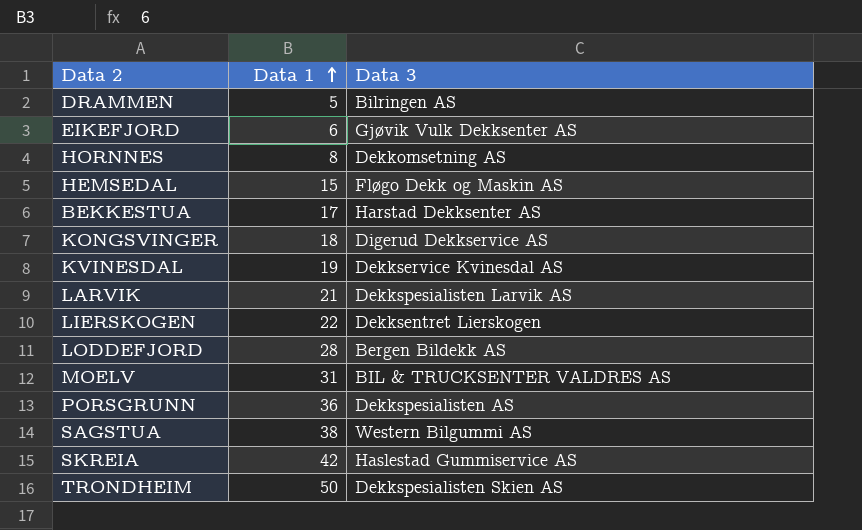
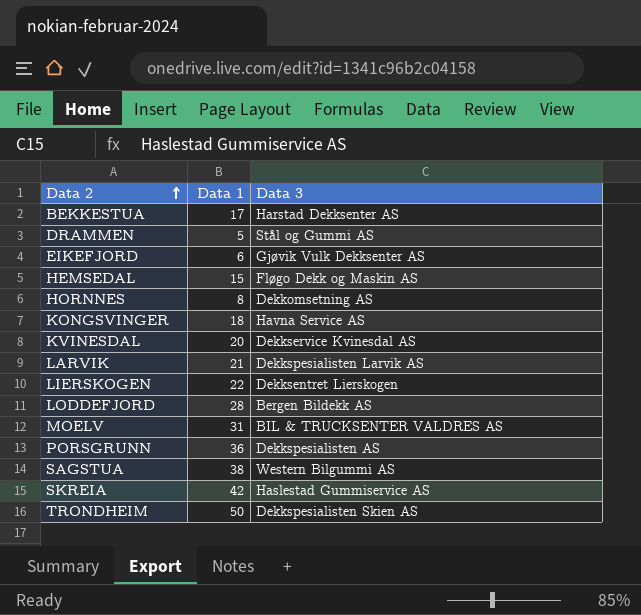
row order: Data 1 ascending -> Data 2 ascending
DRAMMEN | Data 3: Bilringen AS -> Stål og Gummi AS
KONGSVINGER | Data 3: Digerud Dekkservice AS -> Havna Service AS
KVINESDAL | Data 1: 19 -> 20

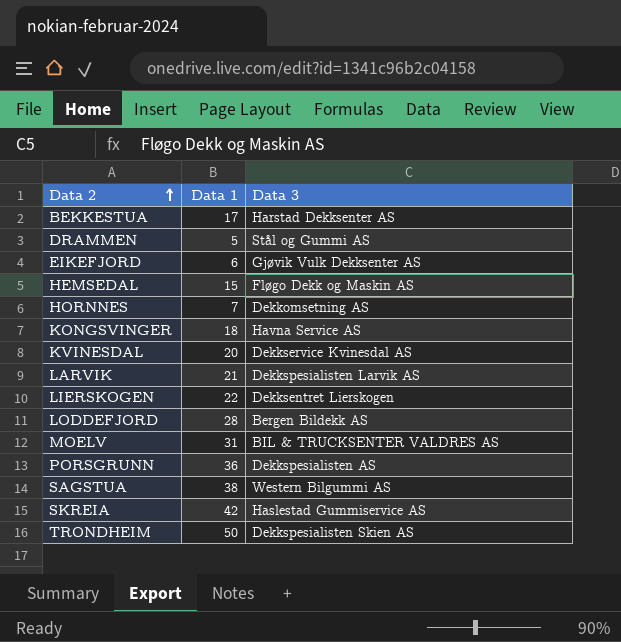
HORNNES | Data 1: 8 -> 7

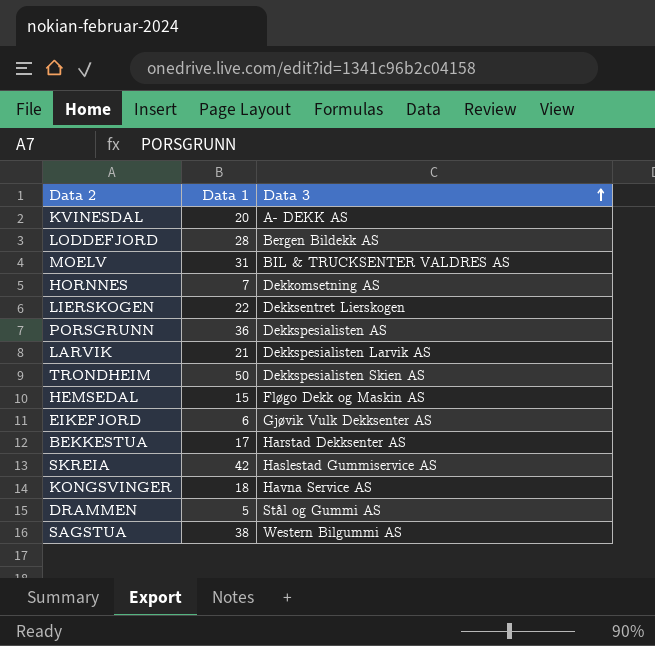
row order: Data 2 ascending -> Data 3 ascending
KVINESDAL | Data 3: Dekkservice Kvinesdal AS -> A- DEKK AS

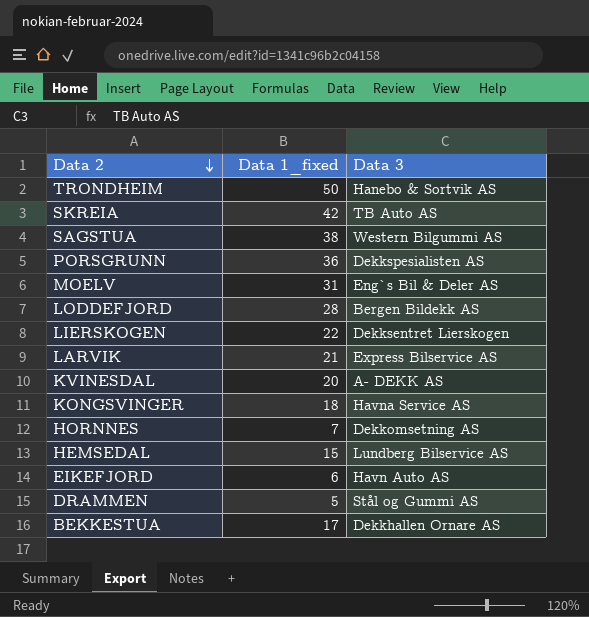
row order: Data 3 ascending -> Data 2 descending
column name: Data 1 -> Data 1_fixed
TRONDHEIM | Data 3: Dekkspesialisten Skien AS -> Hanebo & Sortvik AS
SKREIA | Data 3: Haslestad Gummiservice AS -> TB Auto AS
MOELV | Data 3: BIL & TRUCKSENTER VALDRES AS -> Eng`s Bil & Deler AS
LARVIK | Data 3: Dekkspesialisten Larvik AS -> Express Bilservice AS
HEMSEDAL | Data 3: Fløgo Dekk og Maskin AS -> Lundberg Bilservice AS
EIKEFJORD | Data 3: Gjøvik Vulk Dekksenter AS -> Havn Auto AS
BEKKESTUA | Data 3: Harstad Dekksenter AS -> Dekkhallen Ornare AS

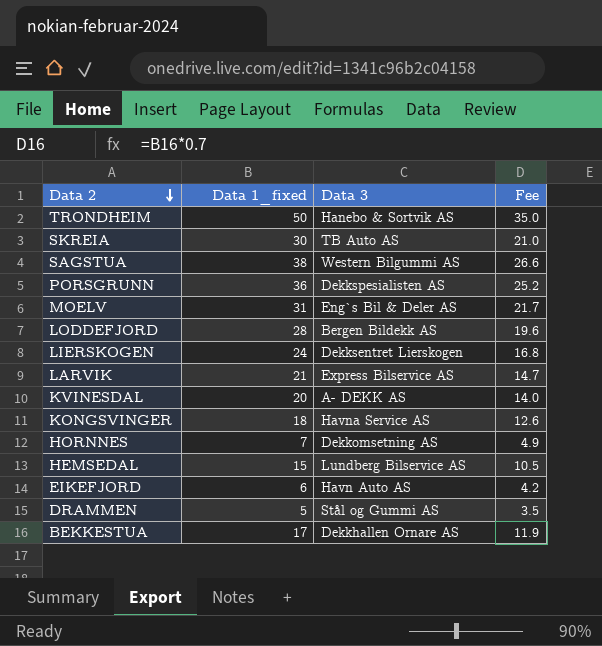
column Fee | formula: none -> [Data 1_fixed] * 0.7
SKREIA | Data 1_fixed: 42 -> 30
LIERSKOGEN | Data 1_fixed: 22 -> 24

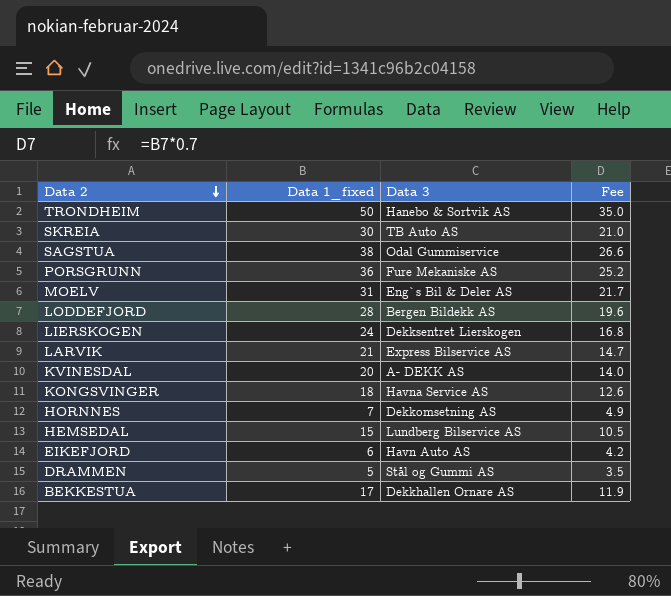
SAGSTUA | Data 3: Western Bilgummi AS -> Odal Gummiservice
PORSGRUNN | Data 3: Dekkspesialisten AS -> Fure Mekaniske AS

